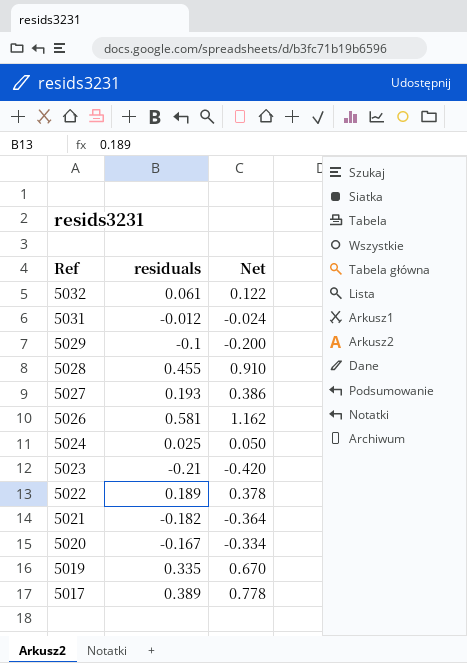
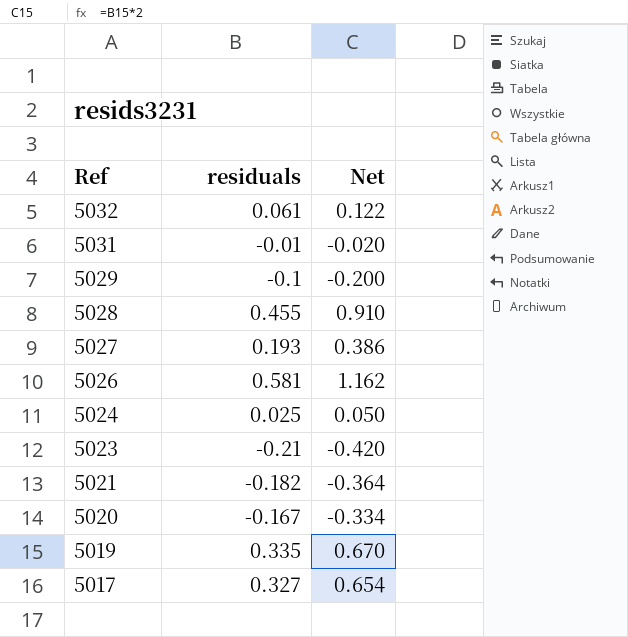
row 5022: 0.189 | 0.378 -> none
5031 | residuals: -0.012 -> -0.01
5031 | Net: -0.024 -> -0.020
5017 | residuals: 0.389 -> 0.327
5017 | Net: 0.778 -> 0.654

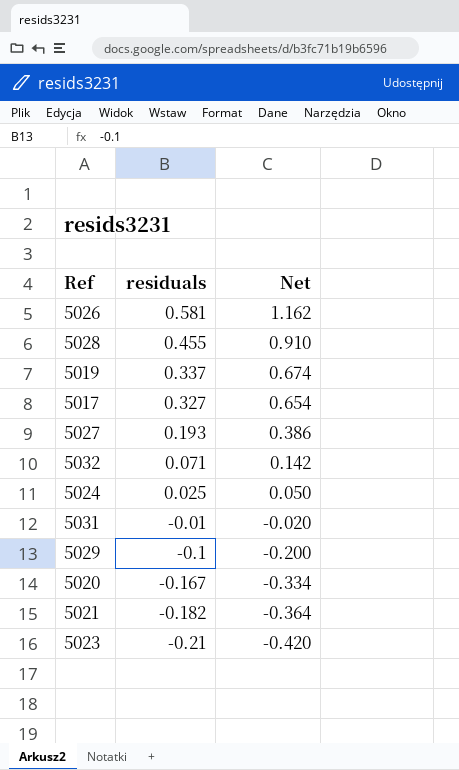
row order: Ref descending -> residuals descending
5019 | residuals: 0.335 -> 0.337
5019 | Net: 0.670 -> 0.674
5032 | residuals: 0.061 -> 0.071
5032 | Net: 0.122 -> 0.142

